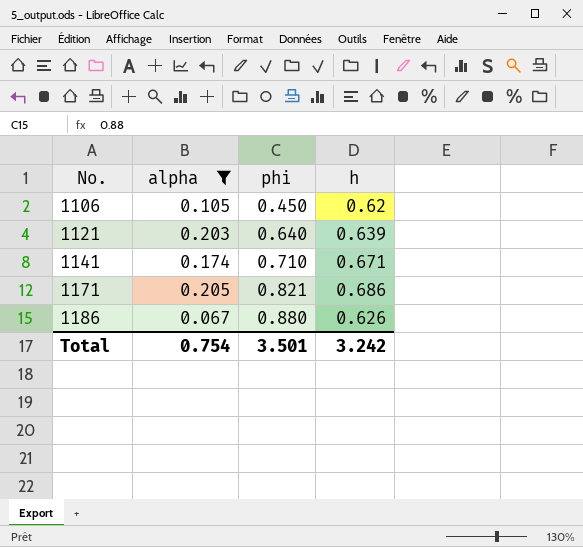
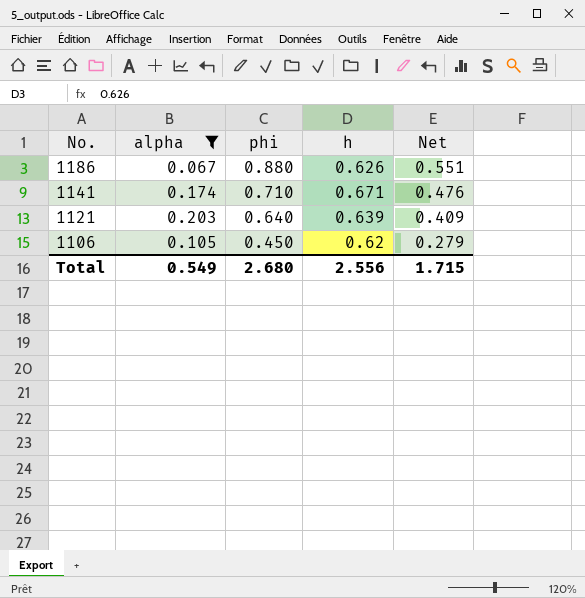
row order: No. ascending -> No. descending
column Net | formula: none -> [phi] * [h]
row 1171: 0.205 | 0.821 | 0.686 -> none
Total | alpha: 0.754 -> 0.549
Total | phi: 3.501 -> 2.680
Total | h: 3.242 -> 2.556

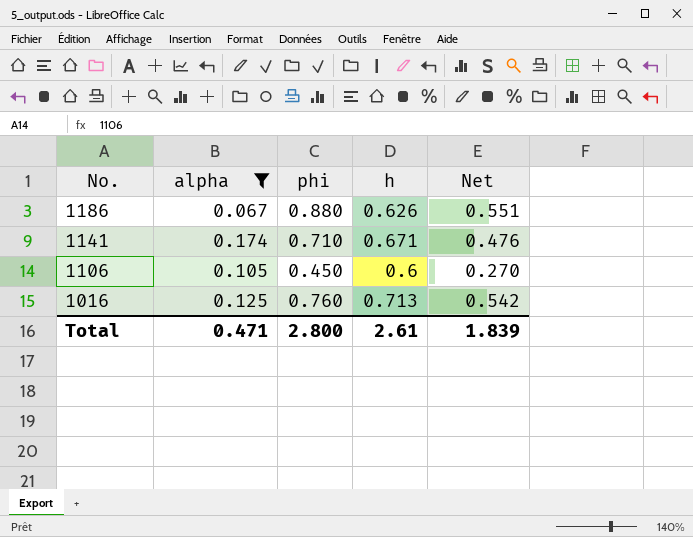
row 1121: 0.203 | 0.640 | 0.639 | 0.409 -> none
1106 | h: 0.62 -> 0.6
1106 | Net: 0.279 -> 0.270
row 1016: none -> 0.125 | 0.760 | 0.713 | 0.542
Total | alpha: 0.549 -> 0.471
Total | phi: 2.680 -> 2.800
Total | h: 2.556 -> 2.61
Total | Net: 1.715 -> 1.839

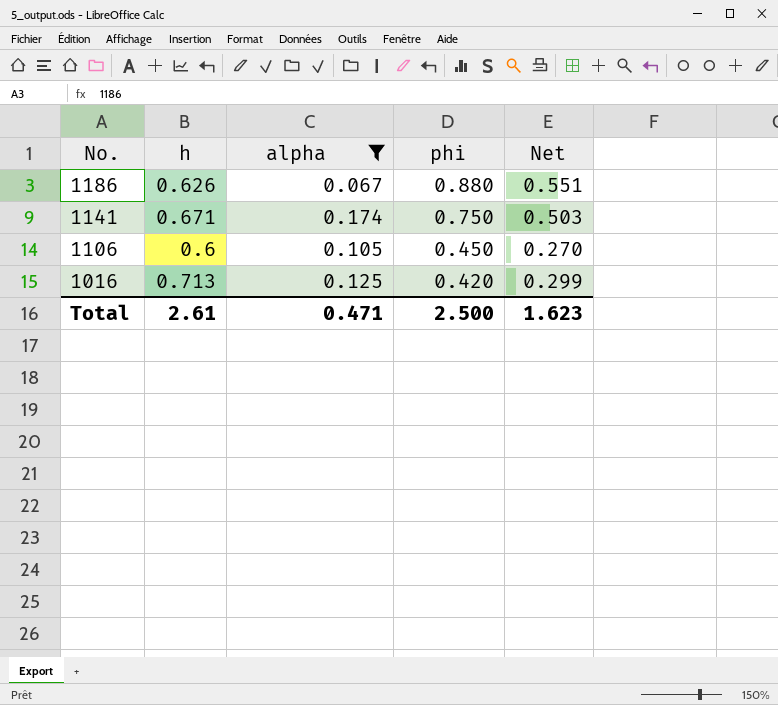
column h | position: 4 -> 2
1141 | phi: 0.710 -> 0.750
1141 | Net: 0.476 -> 0.503
1016 | phi: 0.760 -> 0.420
1016 | Net: 0.542 -> 0.299
Total | phi: 2.800 -> 2.500
Total | Net: 1.839 -> 1.623

